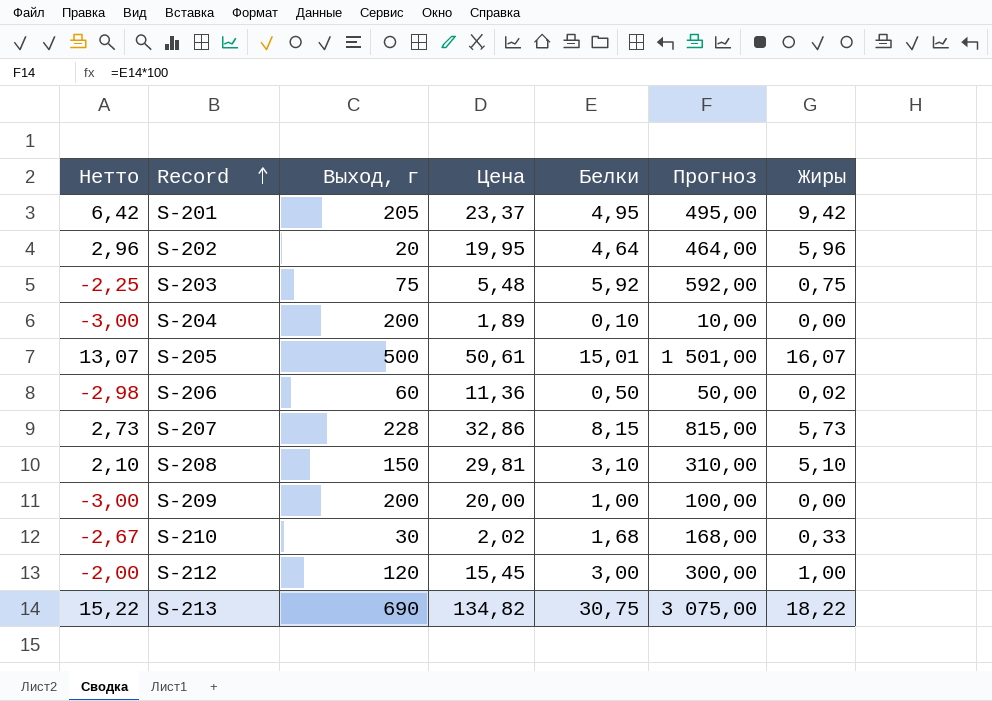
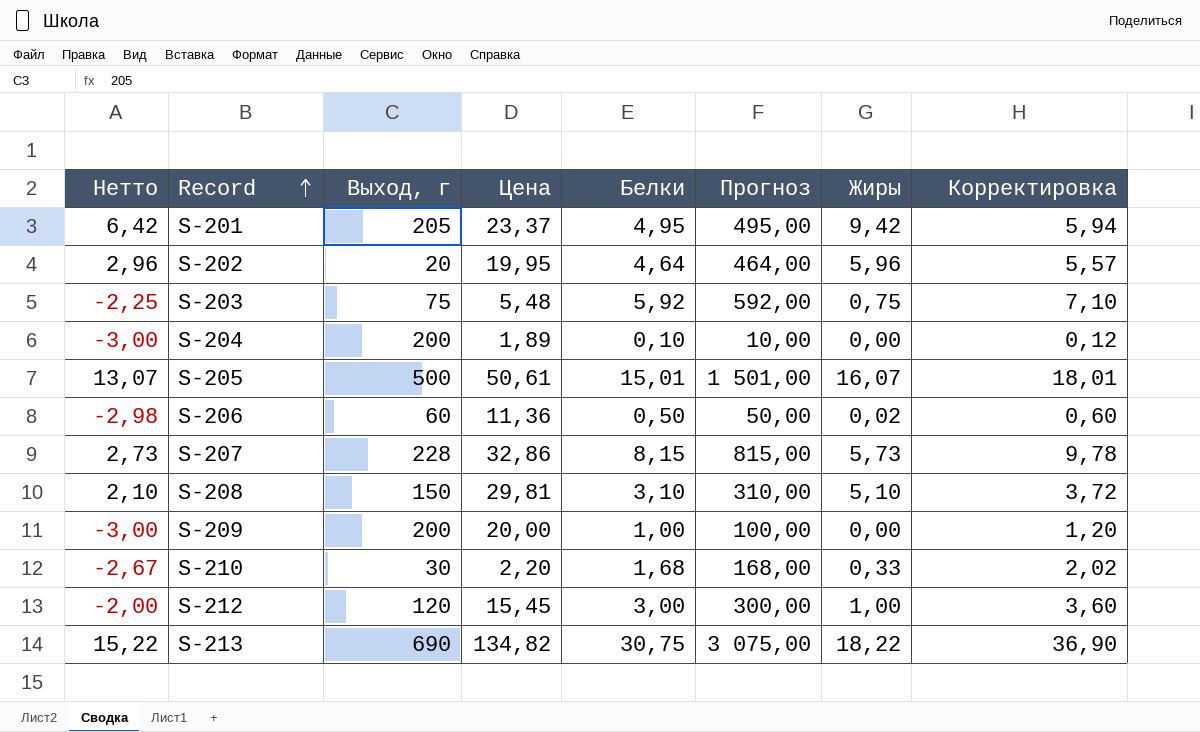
column Корректировка | formula: none -> [Белки] * 1,2
S-210 | Цена: 2,02 -> 2,20

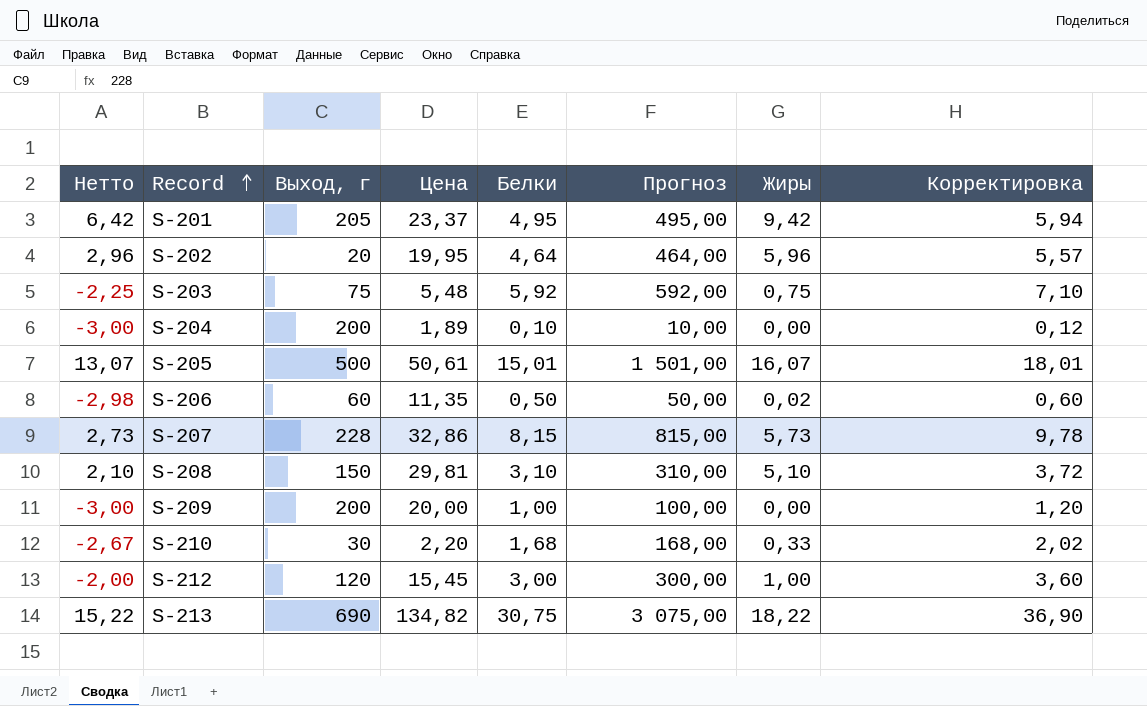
S-206 | Цена: 11,36 -> 11,35

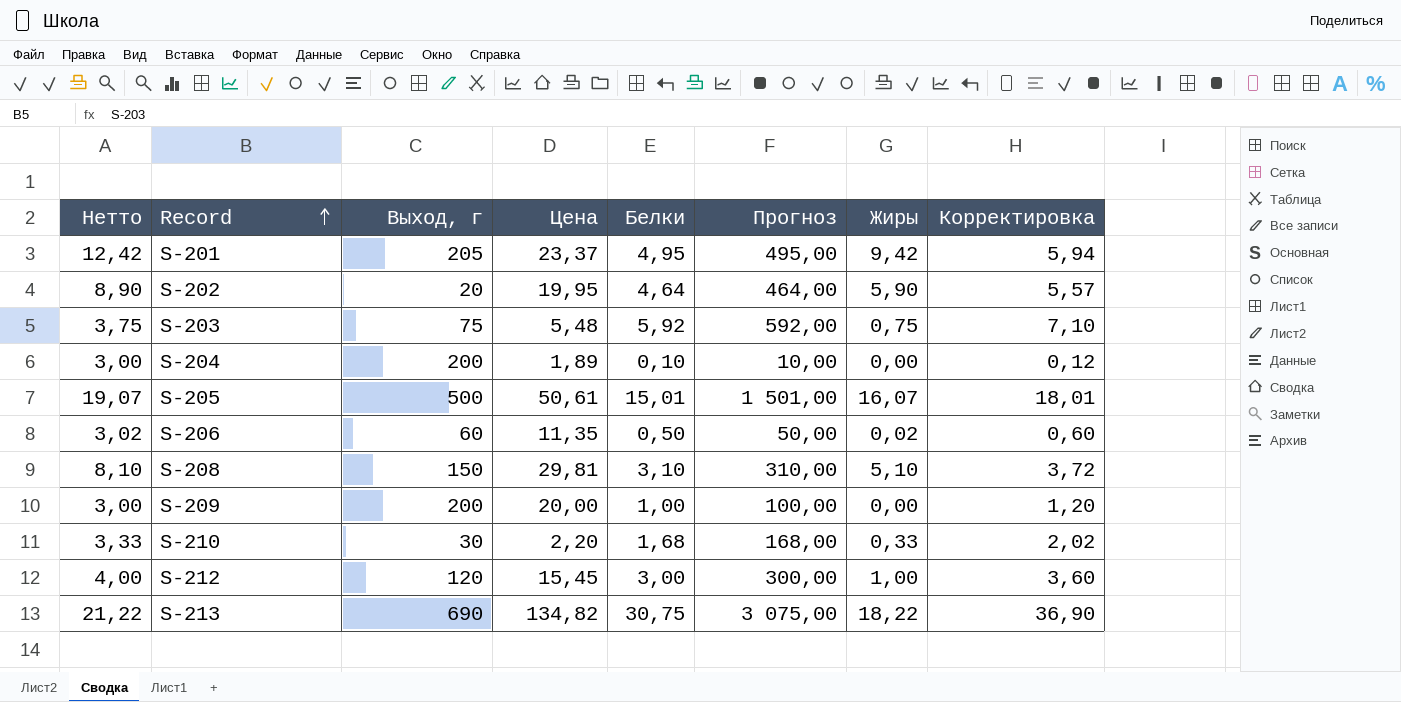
column Нетто | formula: [Жиры] - 3 -> [Жиры] + 3
row S-207: 2,73 | 228 | 32,86 | 8,15 | 815,00 | 5,73 | 9,78 -> none
S-202 | Жиры: 5,96 -> 5,90

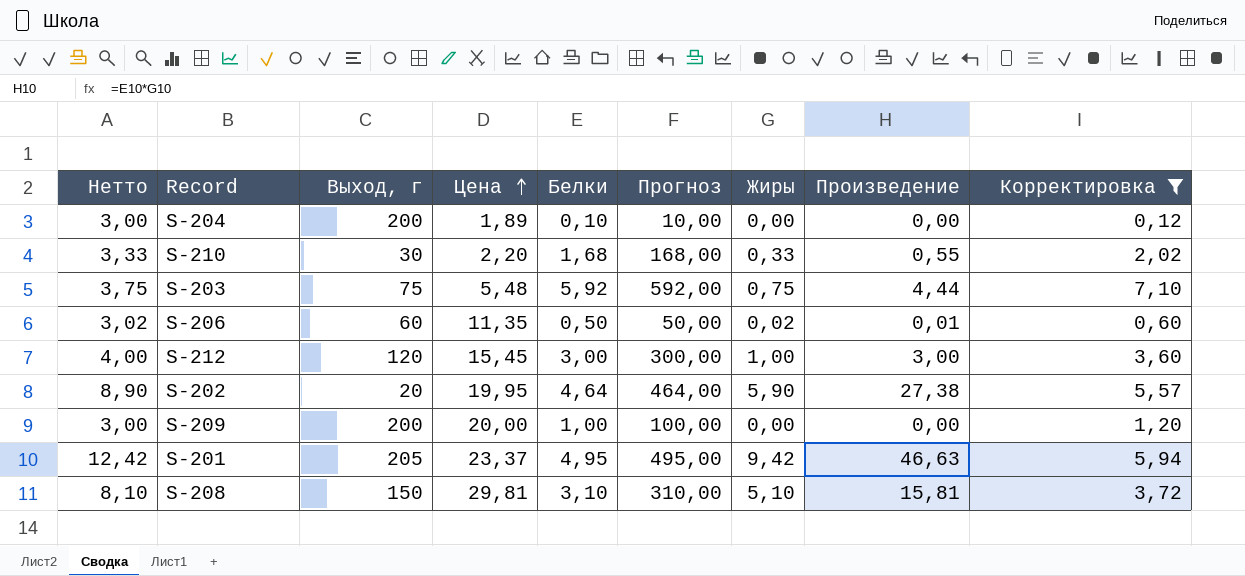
filter: none -> Корректировка <= 7,10
row order: Record ascending -> Цена ascending
column Произведение | formula: none -> [Белки] * [Жиры]

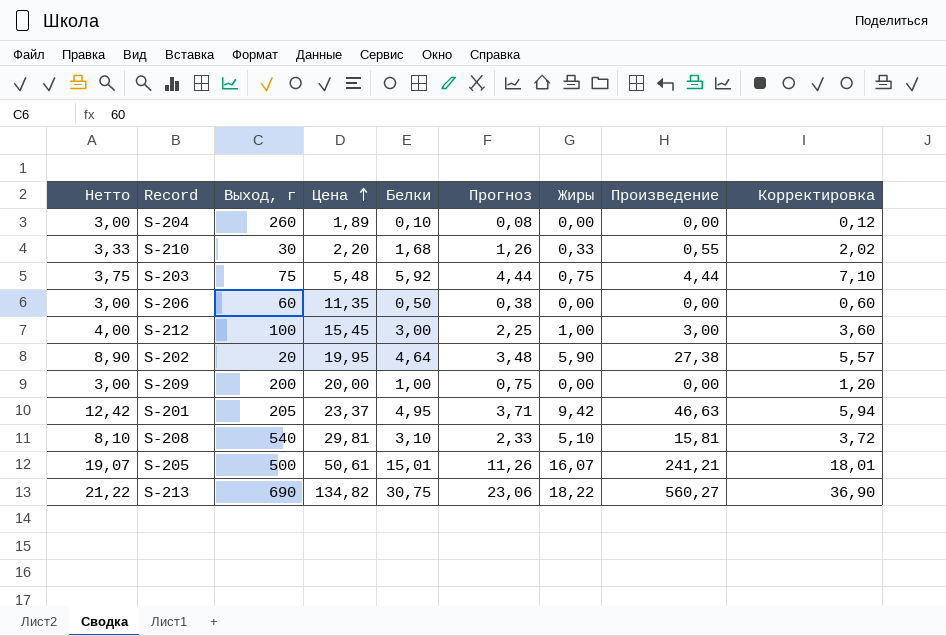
filter: Корректировка <= 7,10 -> none
column Прогноз | formula: [Белки] * 100 -> [Белки] * 0,75
S-204 | Выход, г: 200 -> 260
S-206 | Нетто: 3,02 -> 3,00
S-206 | Жиры: 0,02 -> 0,00
S-206 | Произведение: 0,01 -> 0,00
S-212 | Выход, г: 120 -> 100
S-208 | Выход, г: 150 -> 540

